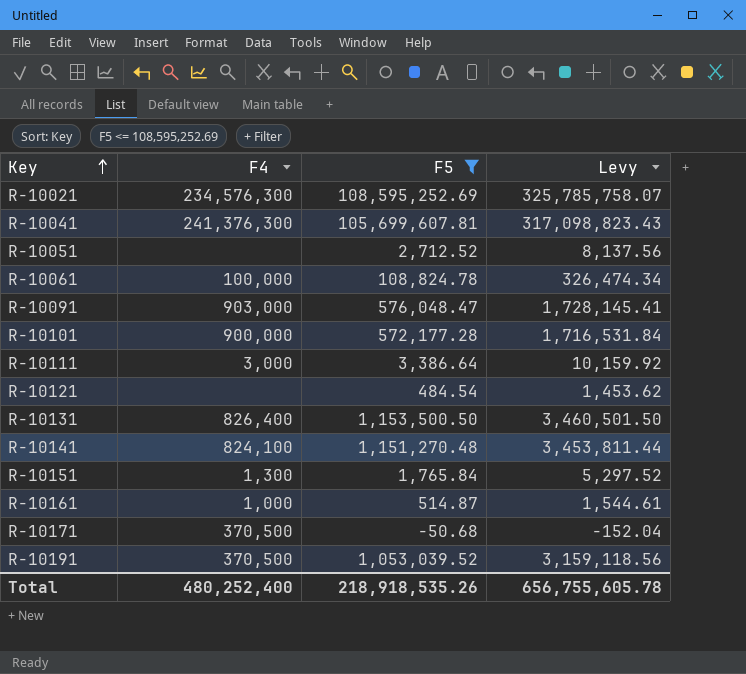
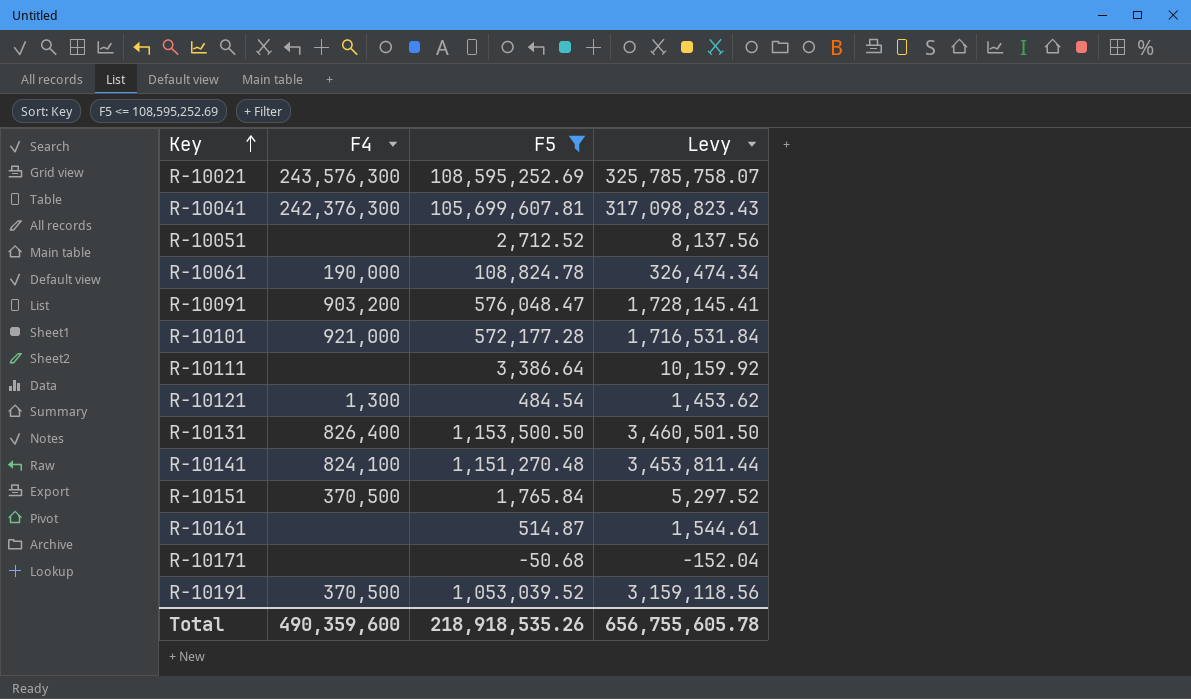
R-10021 | F4: 234,576,300 -> 243,576,300
R-10041 | F4: 241,376,300 -> 242,376,300
R-10061 | F4: 100,000 -> 190,000
R-10091 | F4: 903,000 -> 903,200
R-10101 | F4: 900,000 -> 921,000
R-10111 | F4: 3,000 -> none
R-10121 | F4: none -> 1,300
R-10151 | F4: 1,300 -> 370,500
R-10161 | F4: 1,000 -> none
R-10171 | F4: 370,500 -> none
Total | F4: 480,252,400 -> 490,359,600

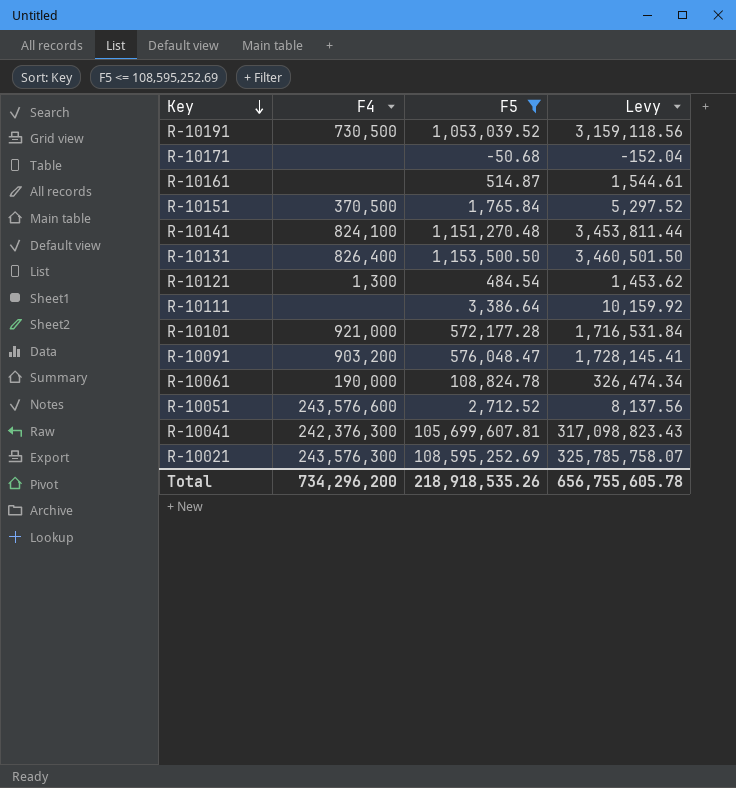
row order: Key ascending -> Key descending
R-10191 | F4: 370,500 -> 730,500
R-10051 | F4: none -> 243,576,600
Total | F4: 490,359,600 -> 734,296,200

